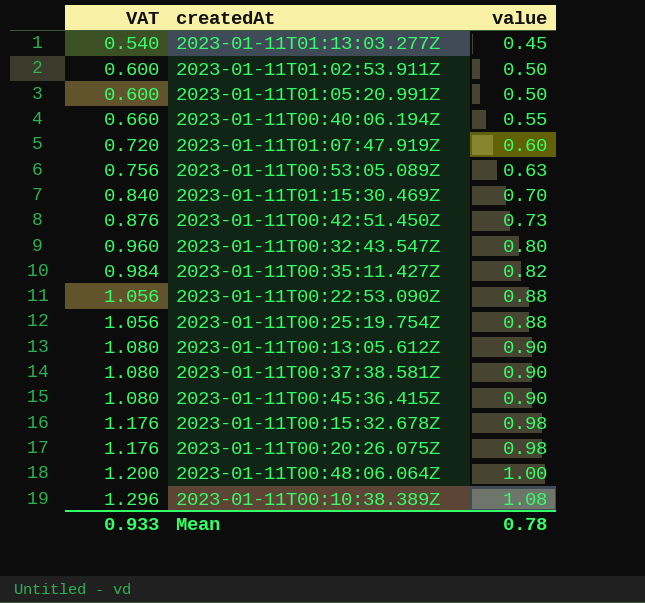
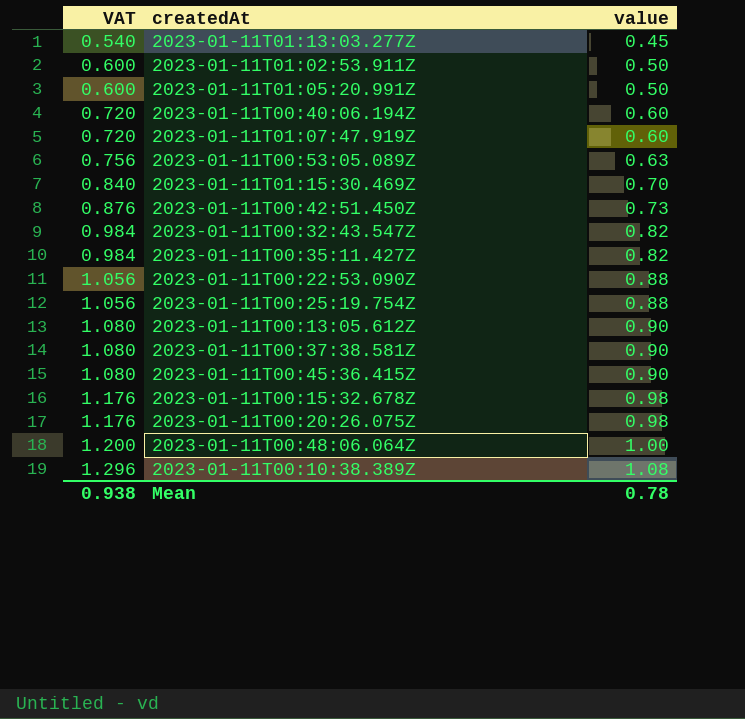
2023-01-11T00:40:06.194Z | VAT: 0.660 -> 0.720
2023-01-11T00:40:06.194Z | value: 0.55 -> 0.60
2023-01-11T00:32:43.547Z | VAT: 0.960 -> 0.984
2023-01-11T00:32:43.547Z | value: 0.80 -> 0.82
Mean | VAT: 0.933 -> 0.938

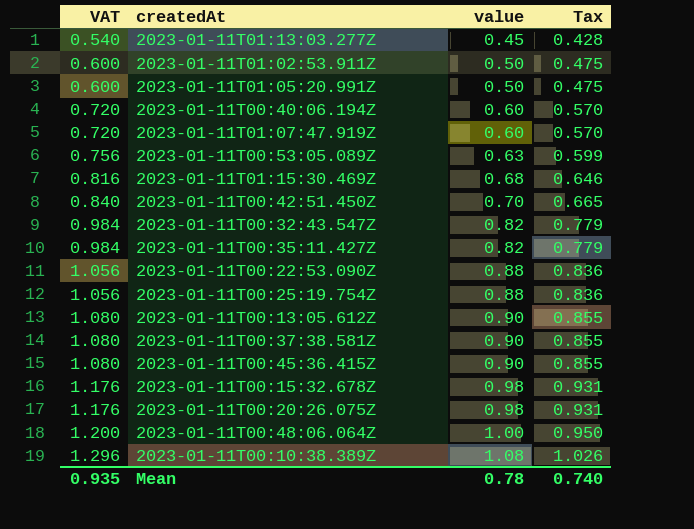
column Tax | formula: none -> [value] * 0.95
2023-01-11T01:15:30.469Z | VAT: 0.840 -> 0.816
2023-01-11T01:15:30.469Z | value: 0.70 -> 0.68
2023-01-11T00:42:51.450Z | VAT: 0.876 -> 0.840
2023-01-11T00:42:51.450Z | value: 0.73 -> 0.70
Mean | VAT: 0.938 -> 0.935

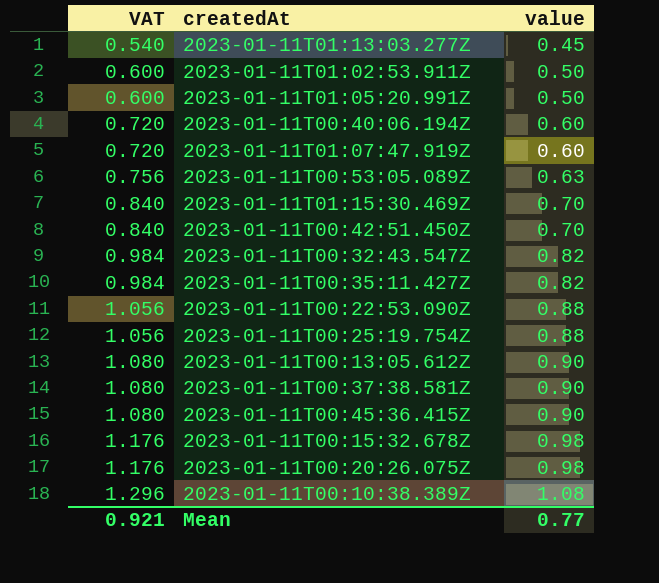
column Tax | formula: [value] * 0.95 -> none
row 2023-01-11T00:48:06.064Z: 1.200 | 1.00 | 0.950 -> none
2023-01-11T01:15:30.469Z | VAT: 0.816 -> 0.840
2023-01-11T01:15:30.469Z | value: 0.68 -> 0.70
Mean | VAT: 0.935 -> 0.921
Mean | value: 0.78 -> 0.77

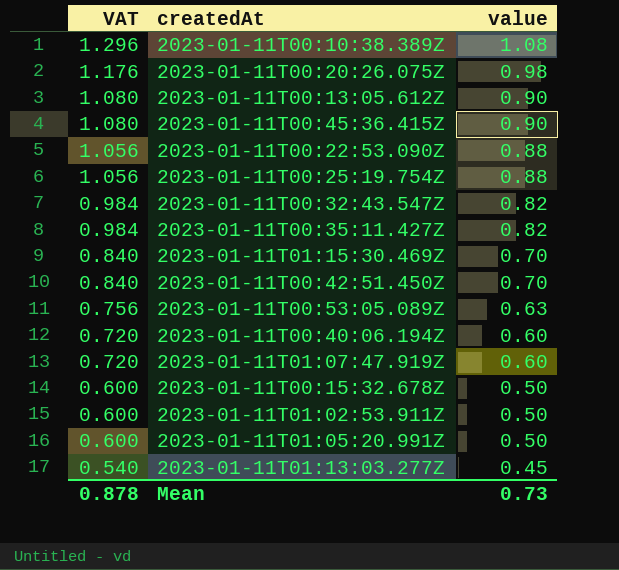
row order: VAT ascending -> VAT descending
row 2023-01-11T00:37:38.581Z: 1.080 | 0.90 -> none
2023-01-11T00:15:32.678Z | VAT: 1.176 -> 0.600
2023-01-11T00:15:32.678Z | value: 0.98 -> 0.50
Mean | VAT: 0.921 -> 0.878
Mean | value: 0.77 -> 0.73

